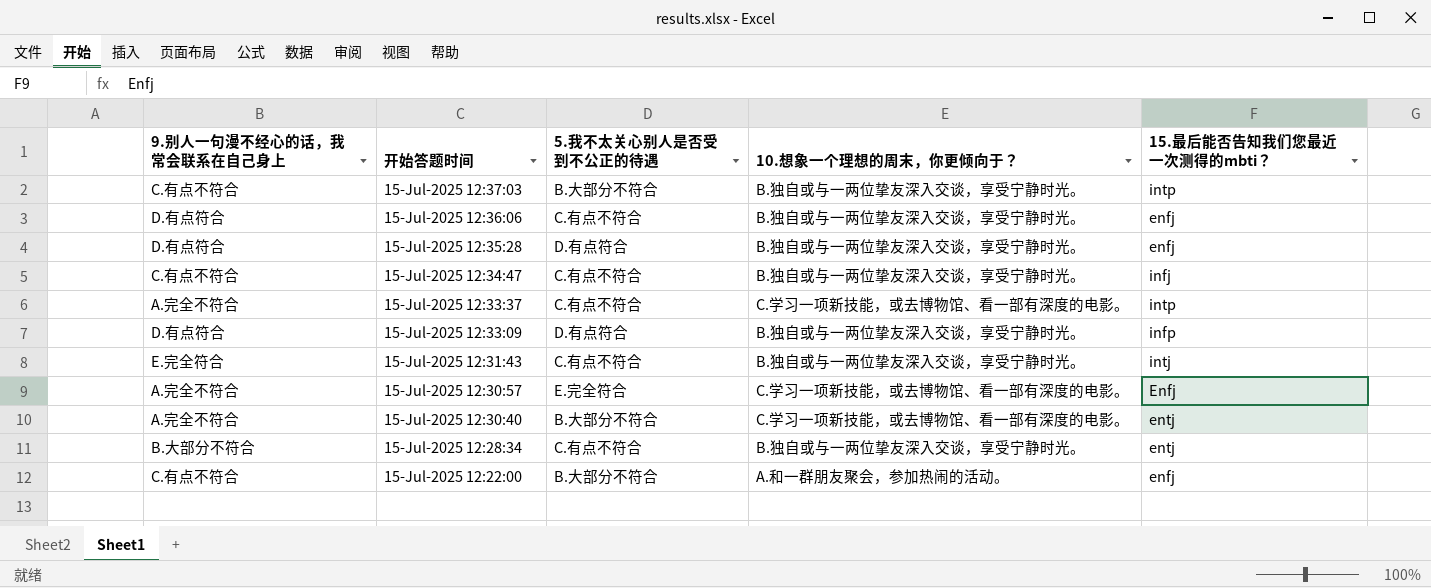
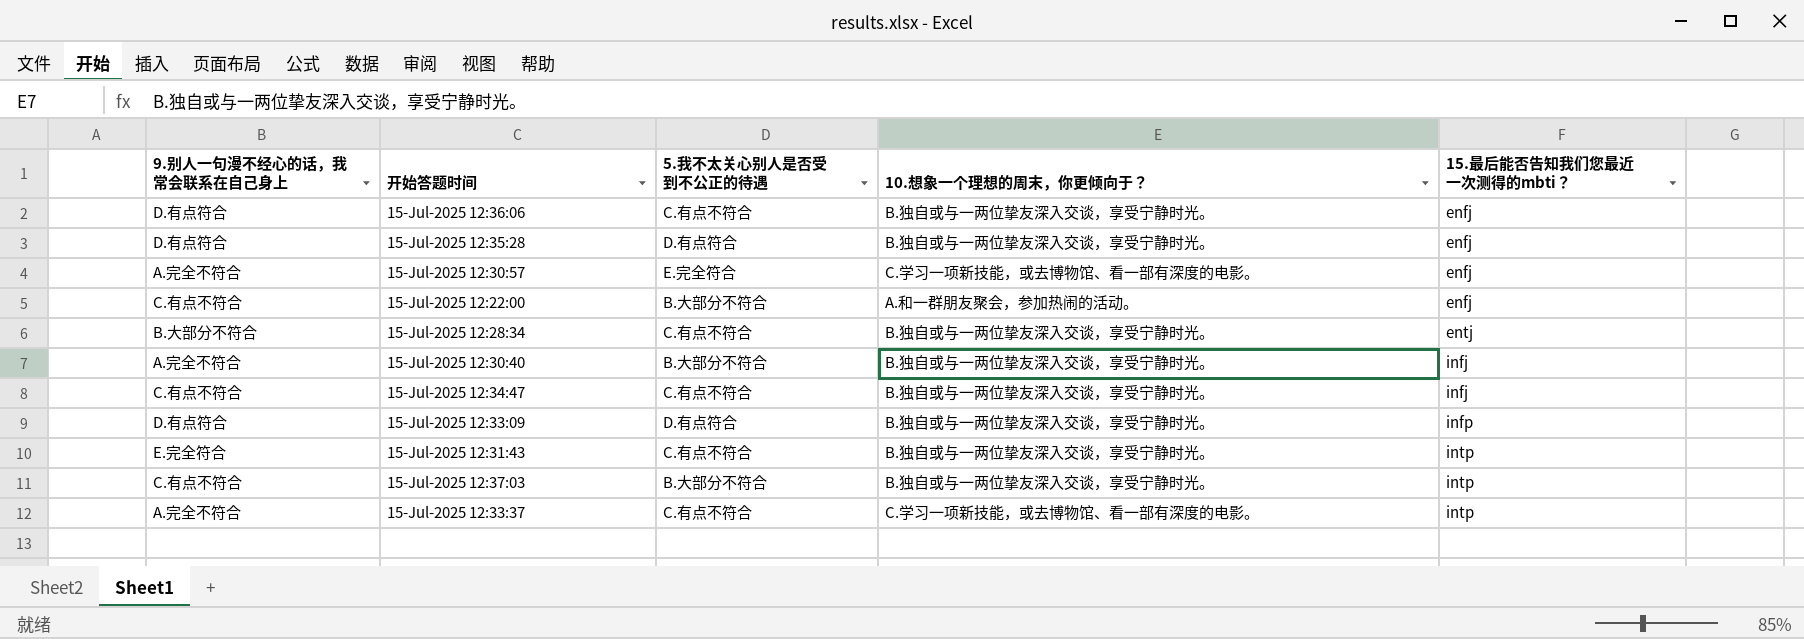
row order: 开始答题时间 descending -> 15.最后能否告知我们您最近一次测得的mbti？ ascending
15-Jul-2025 12:30:57 | 15.最后能否告知我们您最近一次测得的mbti？: Enfj -> enfj
15-Jul-2025 12:30:40 | 10.想象一个理想的周末，你更倾向于？: C.学习一项新技能，或去博物馆、看一部有深度的电影。 -> B.独自或与一两位挚友深入交谈，享受宁静时光。
15-Jul-2025 12:30:40 | 15.最后能否告知我们您最近一次测得的mbti？: entj -> infj
15-Jul-2025 12:31:43 | 15.最后能否告知我们您最近一次测得的mbti？: intj -> intp

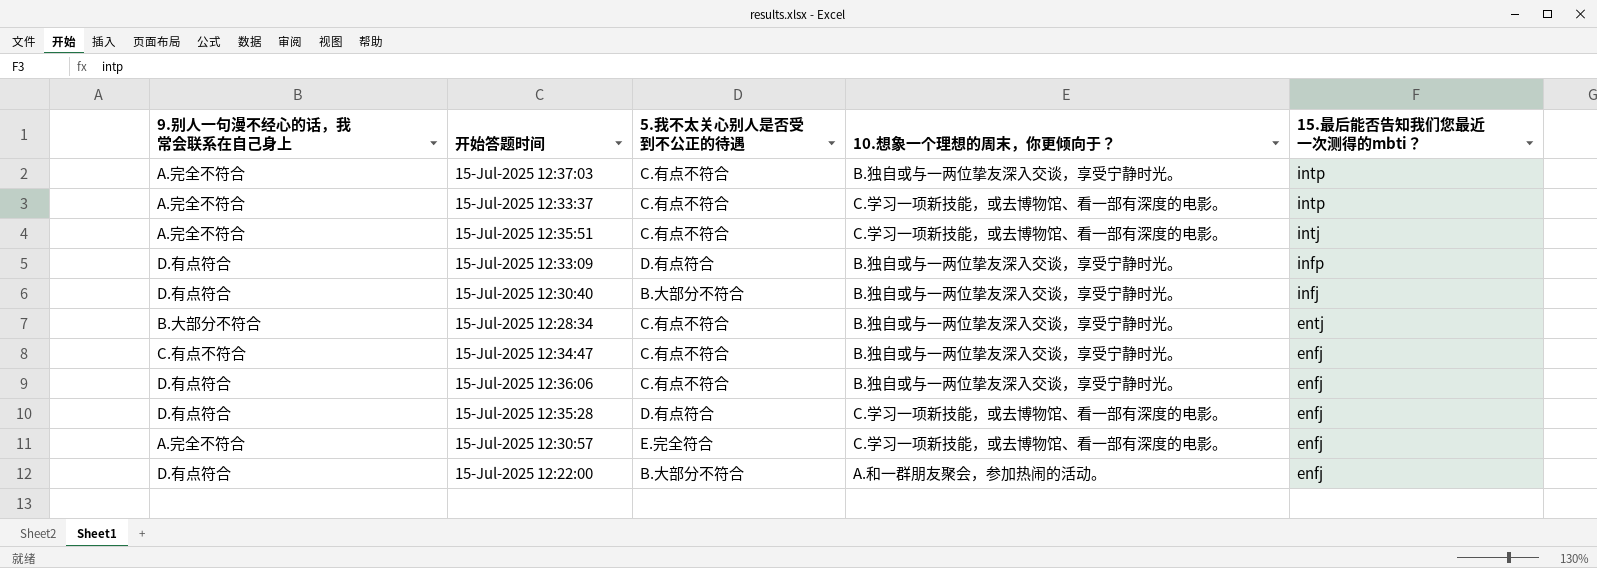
row order: 15.最后能否告知我们您最近一次测得的mbti？ ascending -> 15.最后能否告知我们您最近一次测得的mbti？ descending
row 15-Jul-2025 12:31:43: E.完全符合 | C.有点不符合 | B.独自或与一两位挚友深入交谈，享受宁静时光。 | intp -> none
15-Jul-2025 12:37:03 | 9.别人一句漫不经心的话，我常会联系在自己身上: C.有点不符合 -> A.完全不符合
15-Jul-2025 12:37:03 | 5.我不太关心别人是否受到不公正的待遇: B.大部分不符合 -> C.有点不符合
row 15-Jul-2025 12:35:51: none -> A.完全不符合 | C.有点不符合 | C.学习一项新技能，或去博物馆、看一部有深度的电影。 | intj
15-Jul-2025 12:30:40 | 9.别人一句漫不经心的话，我常会联系在自己身上: A.完全不符合 -> D.有点符合
15-Jul-2025 12:34:47 | 15.最后能否告知我们您最近一次测得的mbti？: infj -> enfj
15-Jul-2025 12:35:28 | 10.想象一个理想的周末，你更倾向于？: B.独自或与一两位挚友深入交谈，享受宁静时光。 -> C.学习一项新技能，或去博物馆、看一部有深度的电影。
15-Jul-2025 12:22:00 | 9.别人一句漫不经心的话，我常会联系在自己身上: C.有点不符合 -> D.有点符合

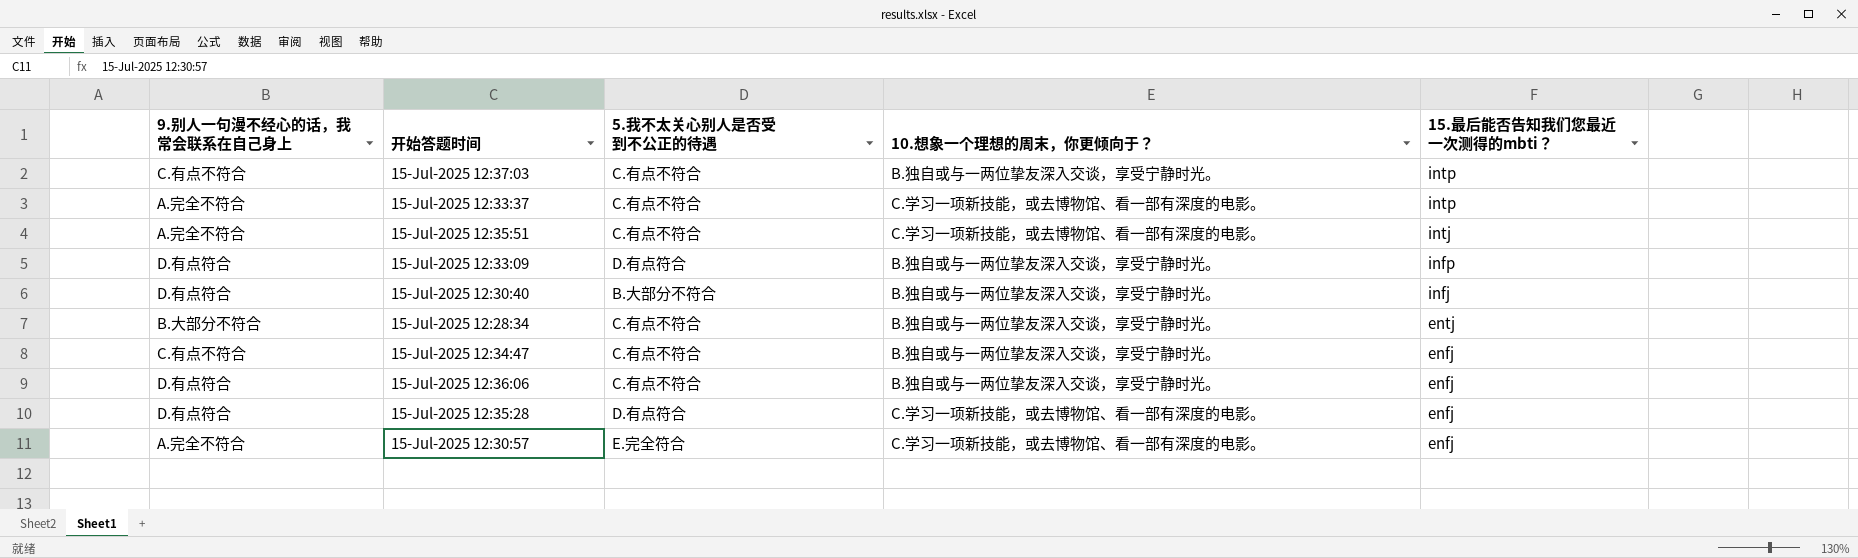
row 15-Jul-2025 12:22:00: D.有点符合 | B.大部分不符合 | A.和一群朋友聚会，参加热闹的活动。 | enfj -> none
15-Jul-2025 12:37:03 | 9.别人一句漫不经心的话，我常会联系在自己身上: A.完全不符合 -> C.有点不符合

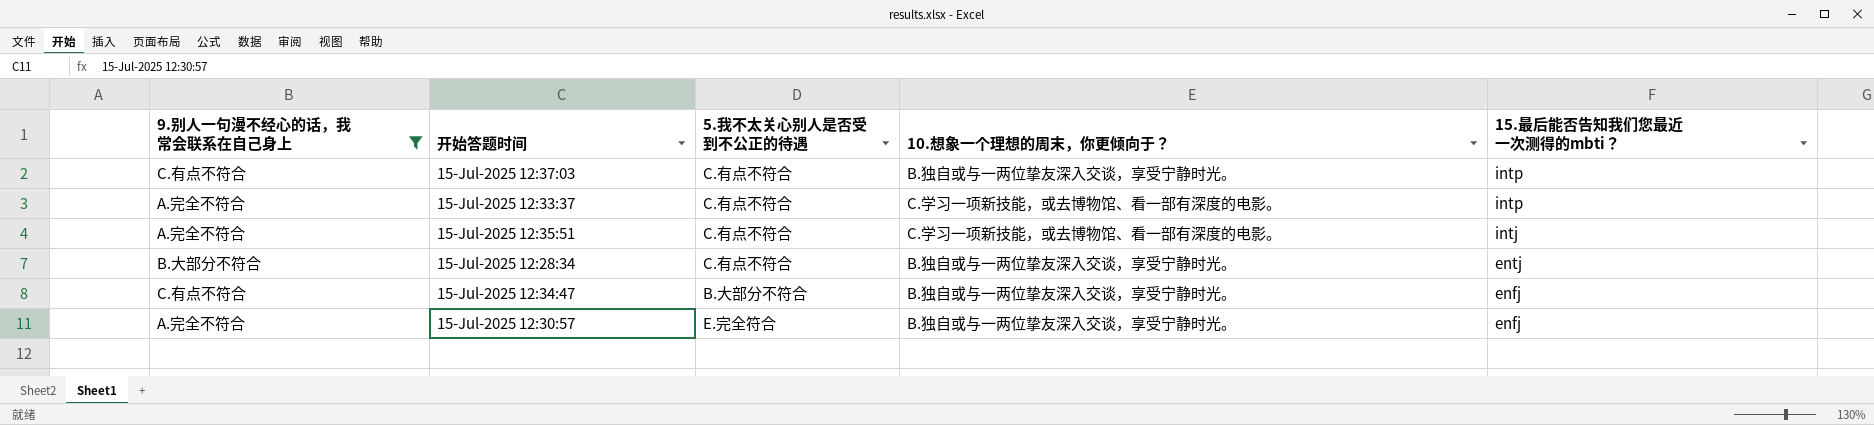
filter: none -> 9.别人一句漫不经心的话，我常会联系在自己身上 != D.有点符合
15-Jul-2025 12:34:47 | 5.我不太关心别人是否受到不公正的待遇: C.有点不符合 -> B.大部分不符合
15-Jul-2025 12:30:57 | 10.想象一个理想的周末，你更倾向于？: C.学习一项新技能，或去博物馆、看一部有深度的电影。 -> B.独自或与一两位挚友深入交谈，享受宁静时光。

